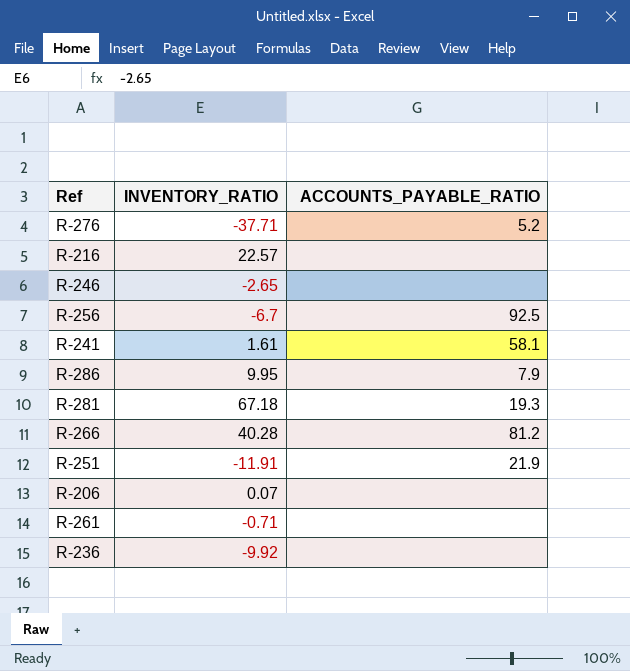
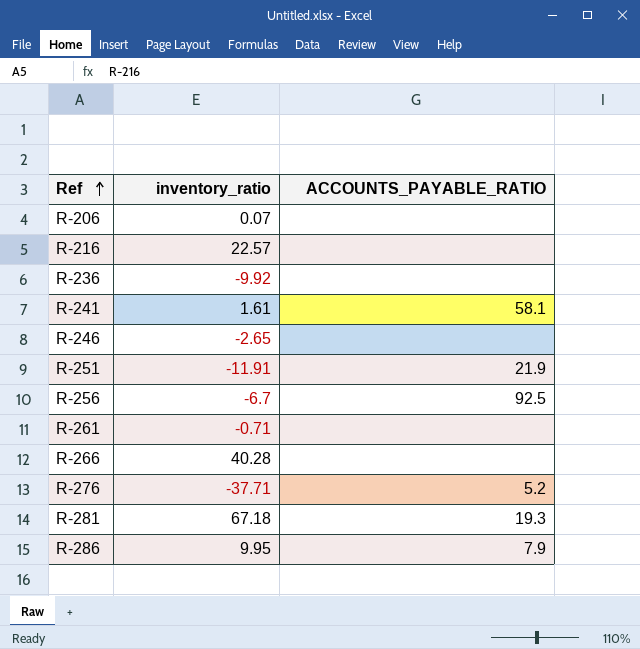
row order: none -> Ref ascending
column name: INVENTORY_RATIO -> inventory_ratio
R-266 | ACCOUNTS_PAYABLE_RATIO: 81.2 -> none

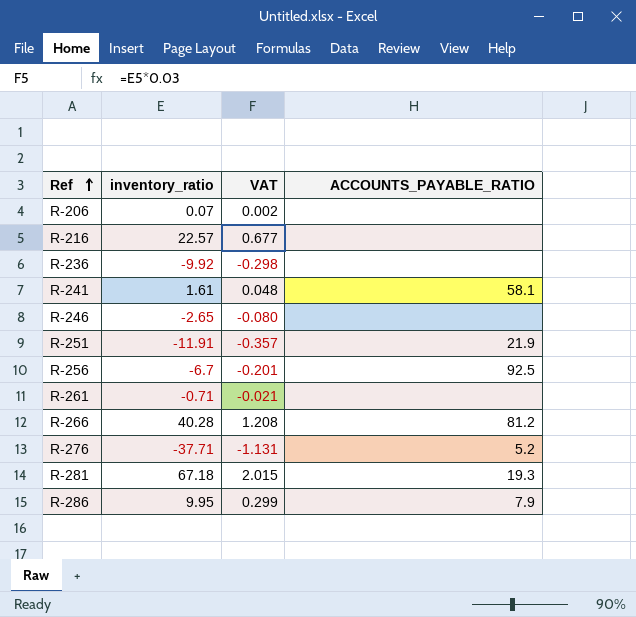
column VAT | formula: none -> [inventory_ratio] * 0.03
R-266 | ACCOUNTS_PAYABLE_RATIO: none -> 81.2

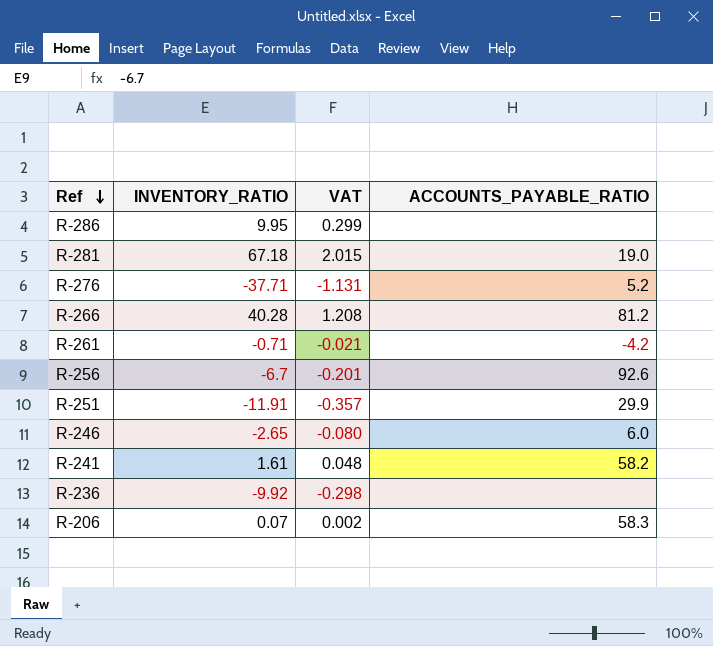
row order: Ref ascending -> Ref descending
column name: inventory_ratio -> INVENTORY_RATIO
row R-216: 22.57 | 0.677 | none -> none
R-286 | ACCOUNTS_PAYABLE_RATIO: 7.9 -> none
R-281 | ACCOUNTS_PAYABLE_RATIO: 19.3 -> 19.0
R-261 | ACCOUNTS_PAYABLE_RATIO: none -> -4.2
R-256 | ACCOUNTS_PAYABLE_RATIO: 92.5 -> 92.6
R-251 | ACCOUNTS_PAYABLE_RATIO: 21.9 -> 29.9
R-246 | ACCOUNTS_PAYABLE_RATIO: none -> 6.0
R-241 | ACCOUNTS_PAYABLE_RATIO: 58.1 -> 58.2
R-206 | ACCOUNTS_PAYABLE_RATIO: none -> 58.3

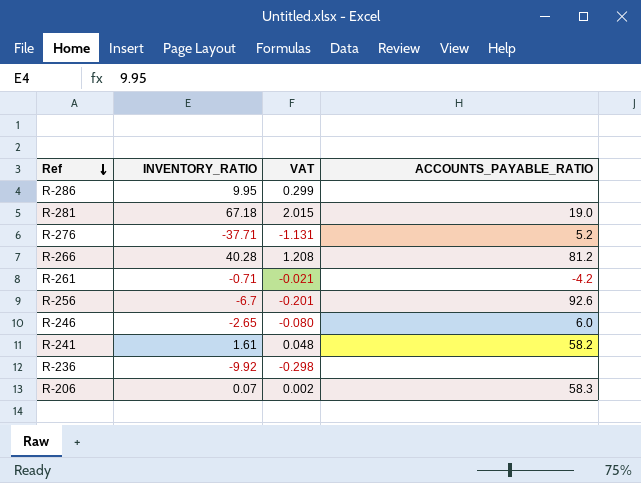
row R-251: -11.91 | -0.357 | 29.9 -> none

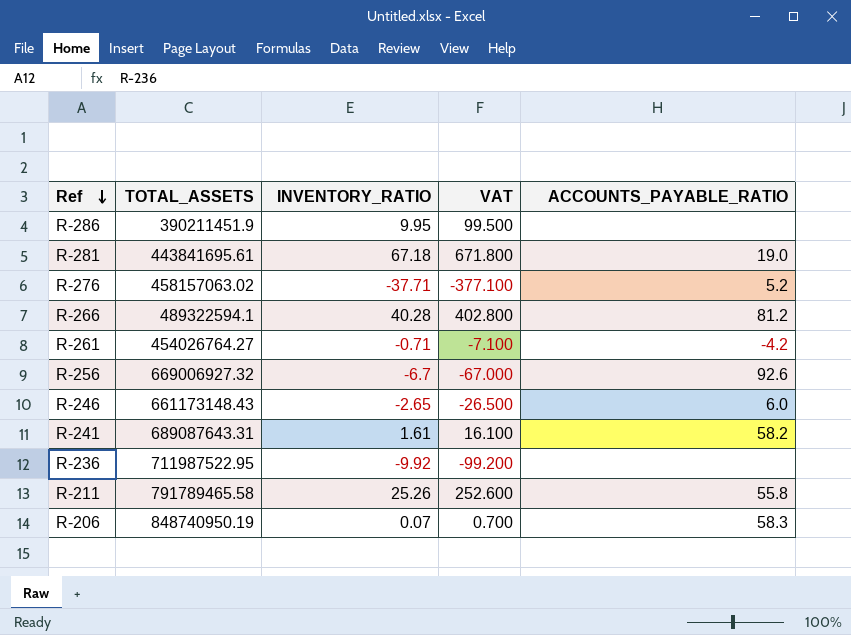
column TOTAL_ASSETS | position: none -> 2
column VAT | formula: [INVENTORY_RATIO] * 0.03 -> [INVENTORY_RATIO] * 10
row R-211: none -> 791789465.58 | 25.26 | 252.600 | 55.8

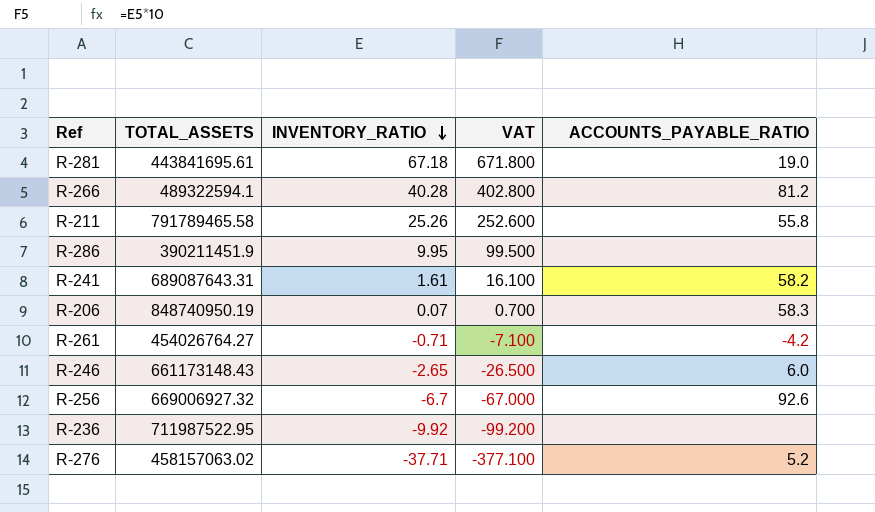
row order: Ref descending -> INVENTORY_RATIO descending

